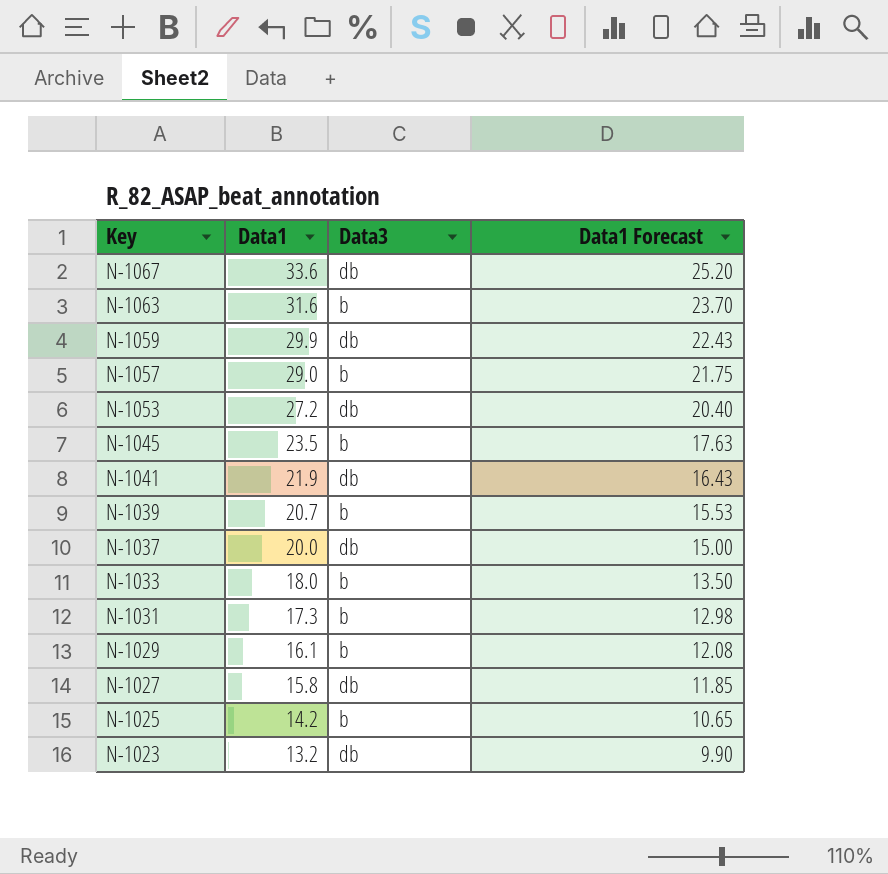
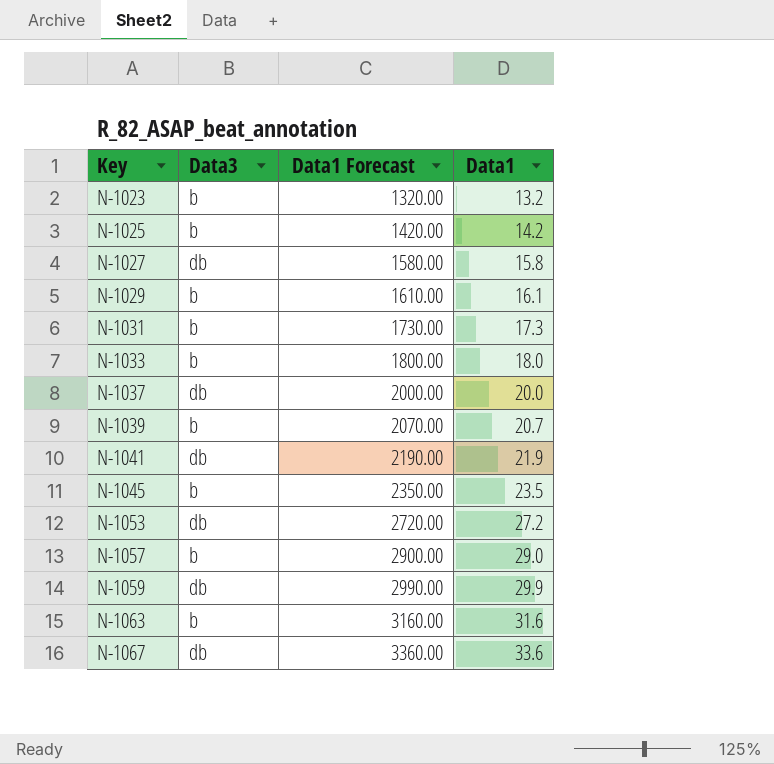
row order: Key descending -> Key ascending
column Data1 Forecast | formula: [Data1] * 0.75 -> [Data1] * 100
column Data1 | position: 2 -> 4
N-1023 | Data3: db -> b

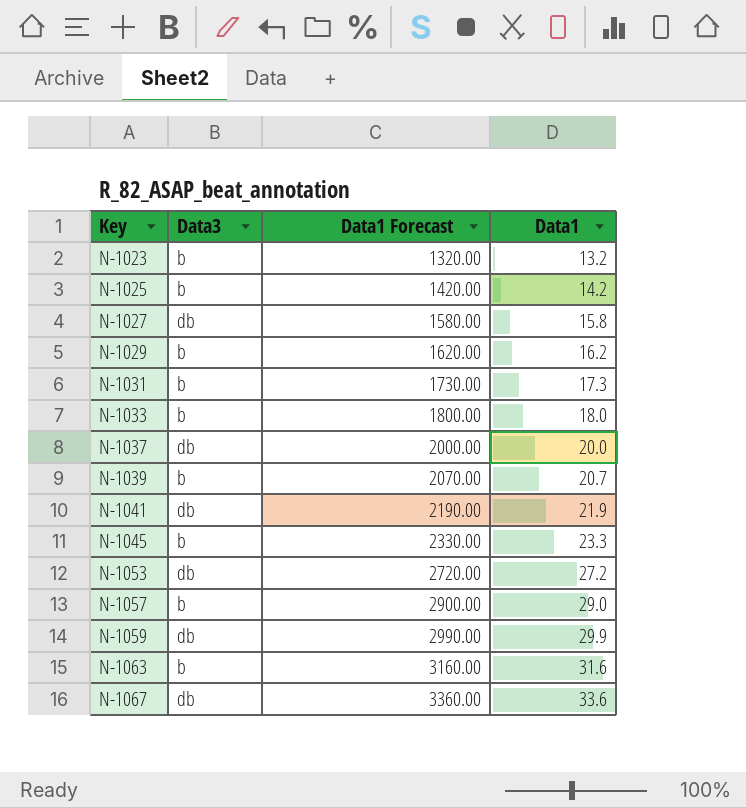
N-1029 | Data1 Forecast: 1610.00 -> 1620.00
N-1029 | Data1: 16.1 -> 16.2
N-1045 | Data1 Forecast: 2350.00 -> 2330.00
N-1045 | Data1: 23.5 -> 23.3

